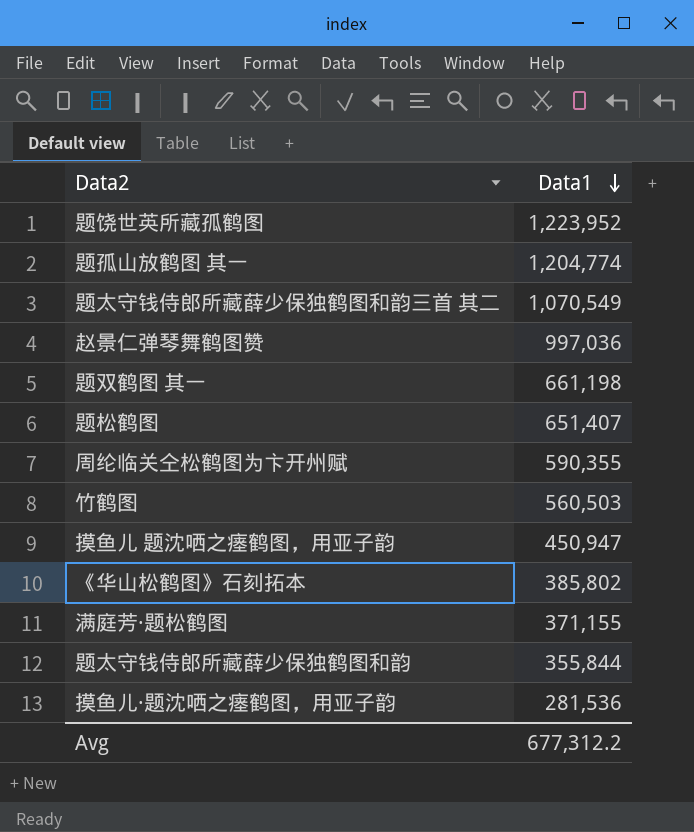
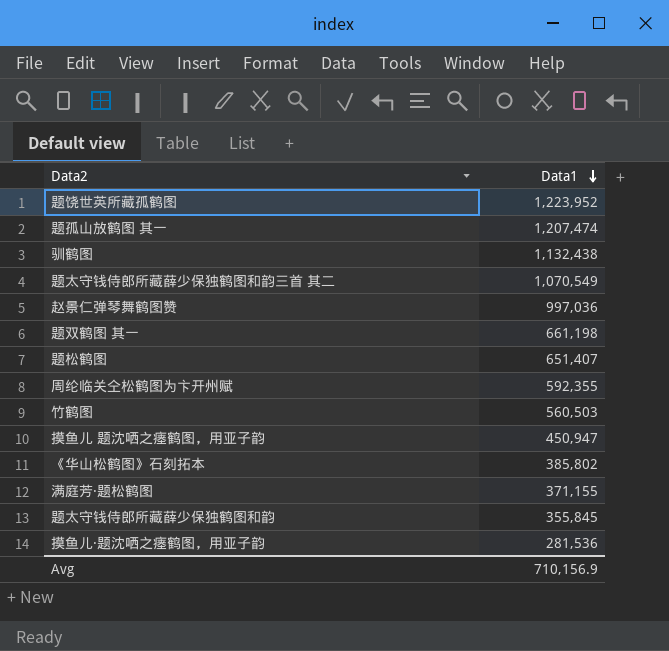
题孤山放鹤图 其一 | Data1: 1,204,774 -> 1,207,474
row 驯鹤图: none -> 1,132,438
周纶临关仝松鹤图为卞开州赋 | Data1: 590,355 -> 592,355
题太守钱侍郎所藏薛少保独鹤图和韵 | Data1: 355,844 -> 355,845
Avg | Data1: 677,312.2 -> 710,156.9

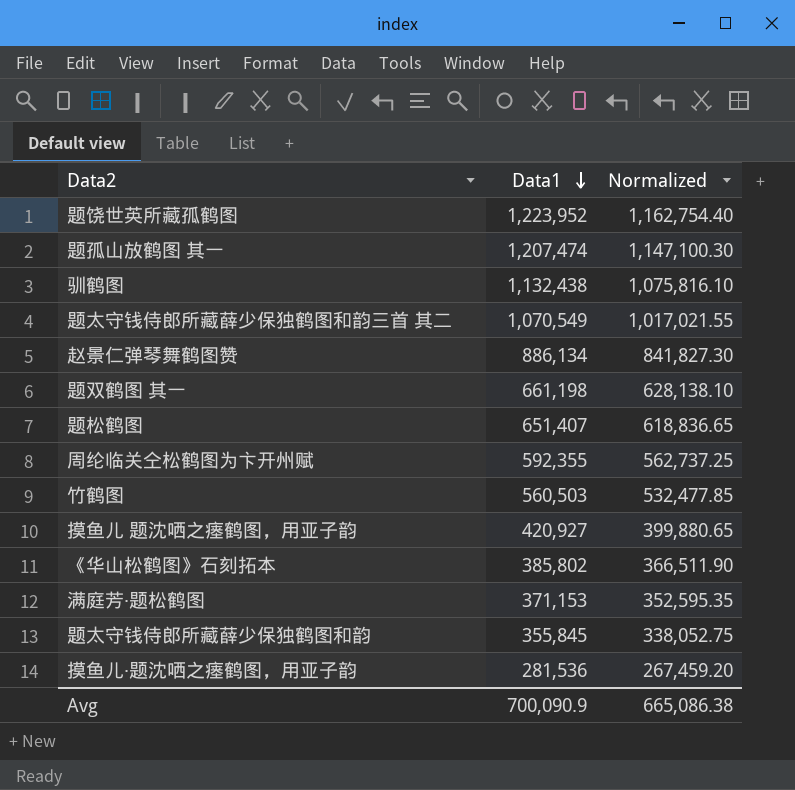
column Normalized | formula: none -> [Data1] * 0.95
赵景仁弹琴舞鹤图赞 | Data1: 997,036 -> 886,134
摸鱼儿 题沈哂之瘗鹤图，用亚子韵 | Data1: 450,947 -> 420,927
满庭芳·题松鹤图 | Data1: 371,155 -> 371,153
Avg | Data1: 710,156.9 -> 700,090.9

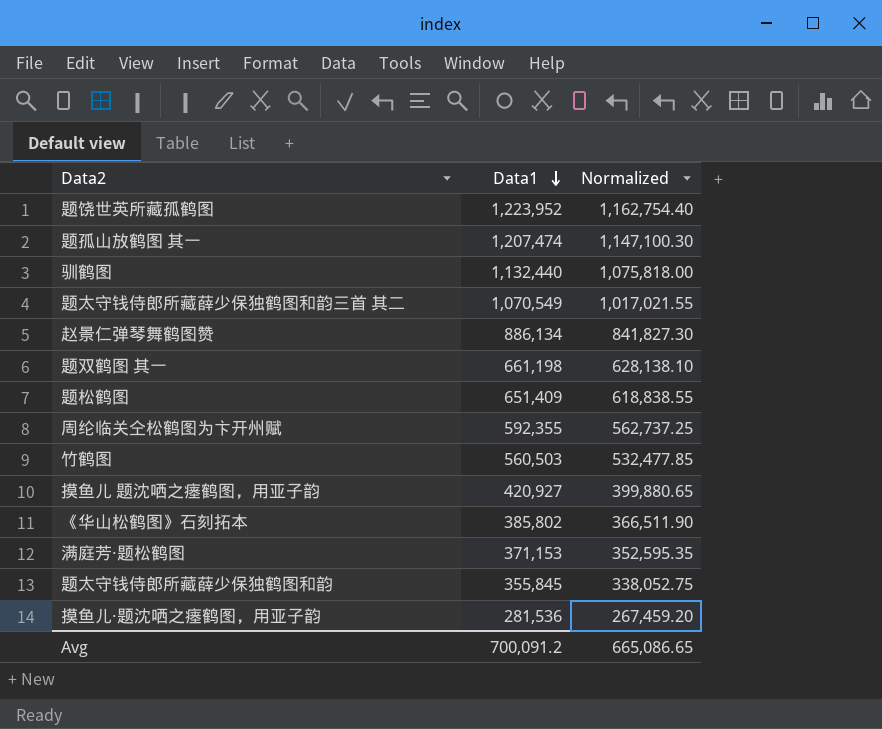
驯鹤图 | Data1: 1,132,438 -> 1,132,440
驯鹤图 | Normalized: 1,075,816.10 -> 1,075,818.00
题松鹤图 | Data1: 651,407 -> 651,409
题松鹤图 | Normalized: 618,836.65 -> 618,838.55
Avg | Data1: 700,090.9 -> 700,091.2
Avg | Normalized: 665,086.38 -> 665,086.65

